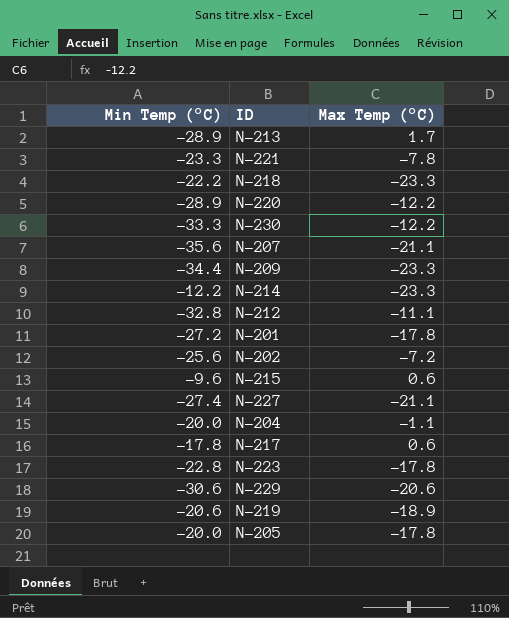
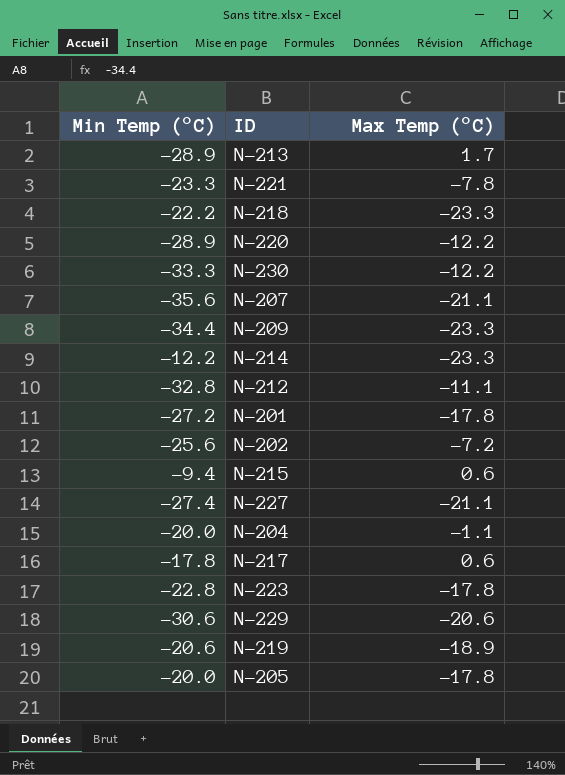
N-215 | Min Temp (°C): -9.6 -> -9.4

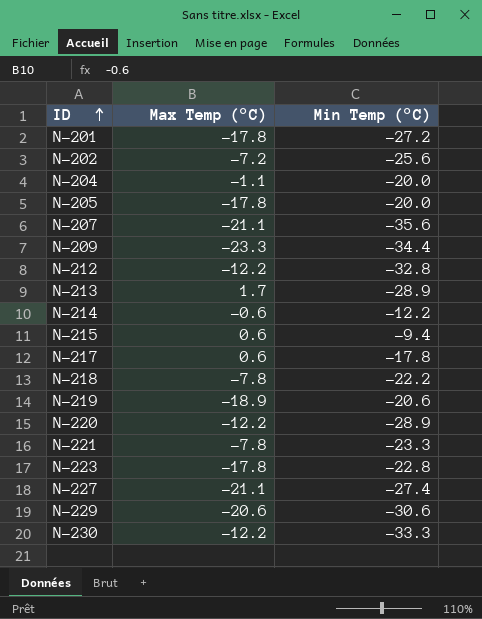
row order: none -> ID ascending
column Min Temp (°C) | position: 1 -> 3
N-212 | Max Temp (°C): -11.1 -> -12.2
N-214 | Max Temp (°C): -23.3 -> -0.6
N-218 | Max Temp (°C): -23.3 -> -7.8

